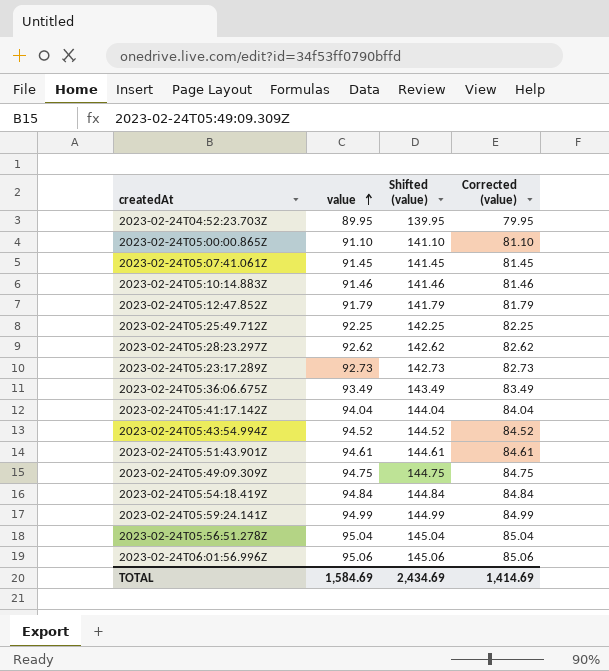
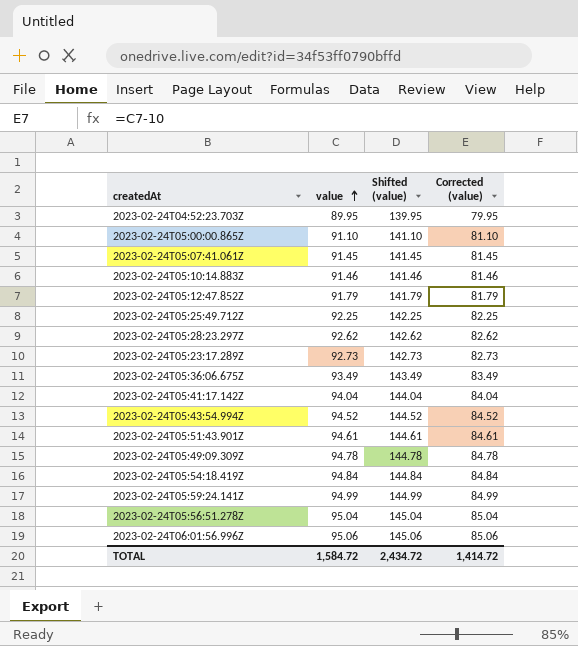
2023-02-24T05:49:09.309Z | value: 94.75 -> 94.78
2023-02-24T05:49:09.309Z | Shifted (value): 144.75 -> 144.78
2023-02-24T05:49:09.309Z | Corrected (value): 84.75 -> 84.78
TOTAL | value: 1,584.69 -> 1,584.72
TOTAL | Shifted (value): 2,434.69 -> 2,434.72
TOTAL | Corrected (value): 1,414.69 -> 1,414.72

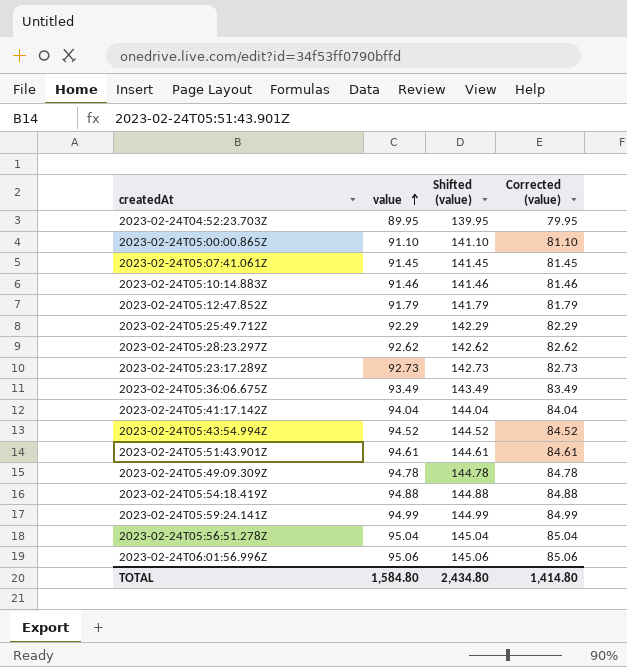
2023-02-24T05:25:49.712Z | value: 92.25 -> 92.29
2023-02-24T05:25:49.712Z | Shifted (value): 142.25 -> 142.29
2023-02-24T05:25:49.712Z | Corrected (value): 82.25 -> 82.29
2023-02-24T05:54:18.419Z | value: 94.84 -> 94.88
2023-02-24T05:54:18.419Z | Shifted (value): 144.84 -> 144.88
2023-02-24T05:54:18.419Z | Corrected (value): 84.84 -> 84.88
TOTAL | value: 1,584.72 -> 1,584.80
TOTAL | Shifted (value): 2,434.72 -> 2,434.80
TOTAL | Corrected (value): 1,414.72 -> 1,414.80

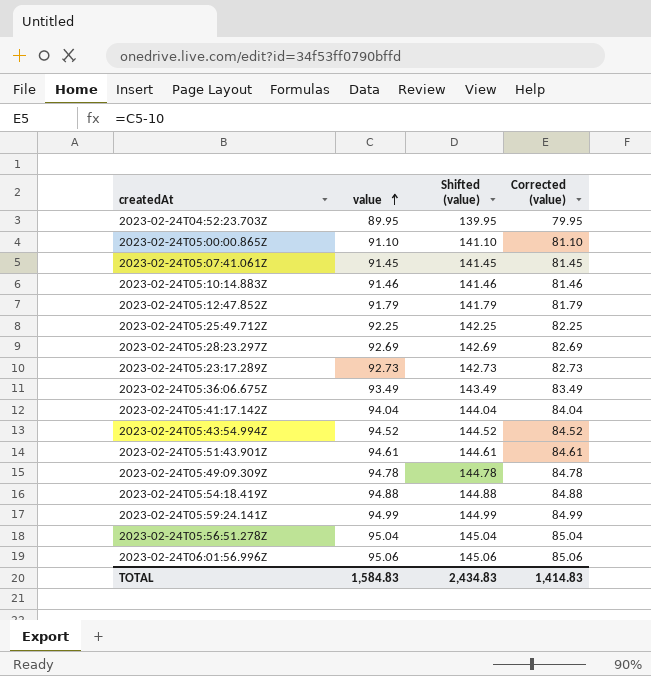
2023-02-24T05:25:49.712Z | value: 92.29 -> 92.25
2023-02-24T05:25:49.712Z | Shifted (value): 142.29 -> 142.25
2023-02-24T05:25:49.712Z | Corrected (value): 82.29 -> 82.25
2023-02-24T05:28:23.297Z | value: 92.62 -> 92.69
2023-02-24T05:28:23.297Z | Shifted (value): 142.62 -> 142.69
2023-02-24T05:28:23.297Z | Corrected (value): 82.62 -> 82.69
TOTAL | value: 1,584.80 -> 1,584.83
TOTAL | Shifted (value): 2,434.80 -> 2,434.83
TOTAL | Corrected (value): 1,414.80 -> 1,414.83

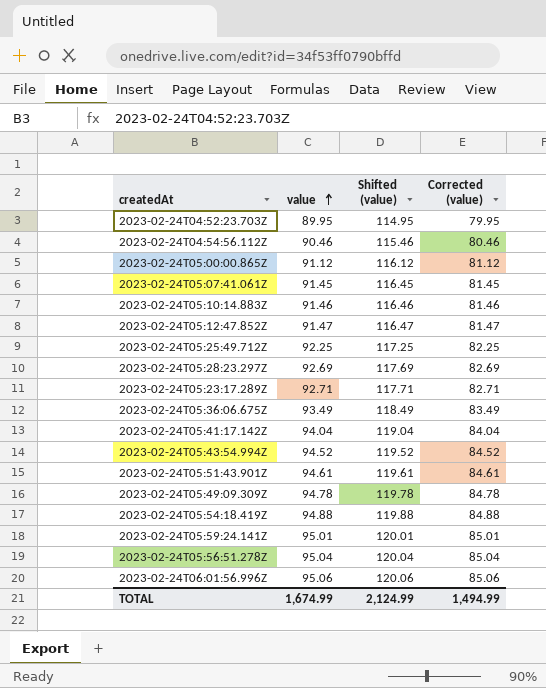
column Shifted (value) | formula: [value] + 50 -> [value] + 25
row 2023-02-24T04:54:56.112Z: none -> 90.46 | 115.46 | 80.46
2023-02-24T05:00:00.865Z | value: 91.10 -> 91.12
2023-02-24T05:00:00.865Z | Corrected (value): 81.10 -> 81.12
2023-02-24T05:12:47.852Z | value: 91.79 -> 91.47
2023-02-24T05:12:47.852Z | Corrected (value): 81.79 -> 81.47
2023-02-24T05:23:17.289Z | value: 92.73 -> 92.71
2023-02-24T05:23:17.289Z | Corrected (value): 82.73 -> 82.71
2023-02-24T05:59:24.141Z | value: 94.99 -> 95.01
2023-02-24T05:59:24.141Z | Corrected (value): 84.99 -> 85.01
TOTAL | value: 1,584.83 -> 1,674.99
TOTAL | Shifted (value): 2,434.83 -> 2,124.99
TOTAL | Corrected (value): 1,414.83 -> 1,494.99

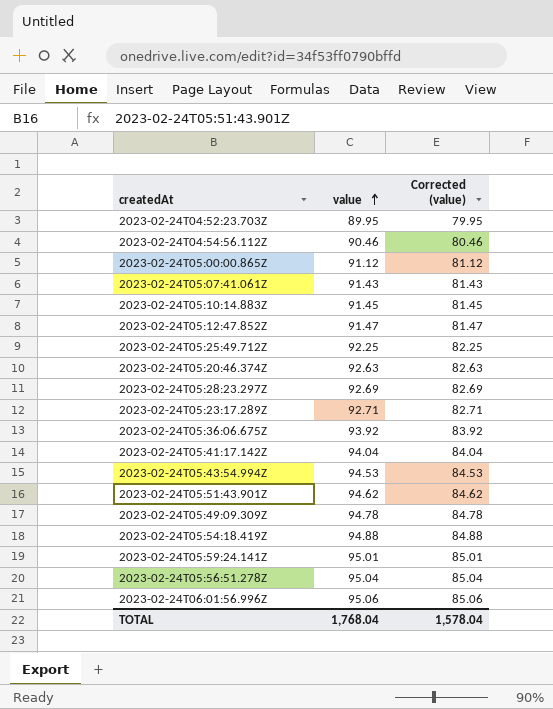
column Shifted (value) | formula: [value] + 25 -> none
2023-02-24T05:07:41.061Z | value: 91.45 -> 91.43
2023-02-24T05:07:41.061Z | Corrected (value): 81.45 -> 81.43
2023-02-24T05:10:14.883Z | value: 91.46 -> 91.45
2023-02-24T05:10:14.883Z | Corrected (value): 81.46 -> 81.45
row 2023-02-24T05:20:46.374Z: none -> 92.63 | 82.63
2023-02-24T05:36:06.675Z | value: 93.49 -> 93.92
2023-02-24T05:36:06.675Z | Corrected (value): 83.49 -> 83.92
2023-02-24T05:43:54.994Z | value: 94.52 -> 94.53
2023-02-24T05:43:54.994Z | Corrected (value): 84.52 -> 84.53
2023-02-24T05:51:43.901Z | value: 94.61 -> 94.62
2023-02-24T05:51:43.901Z | Corrected (value): 84.61 -> 84.62
TOTAL | value: 1,674.99 -> 1,768.04
TOTAL | Corrected (value): 1,494.99 -> 1,578.04

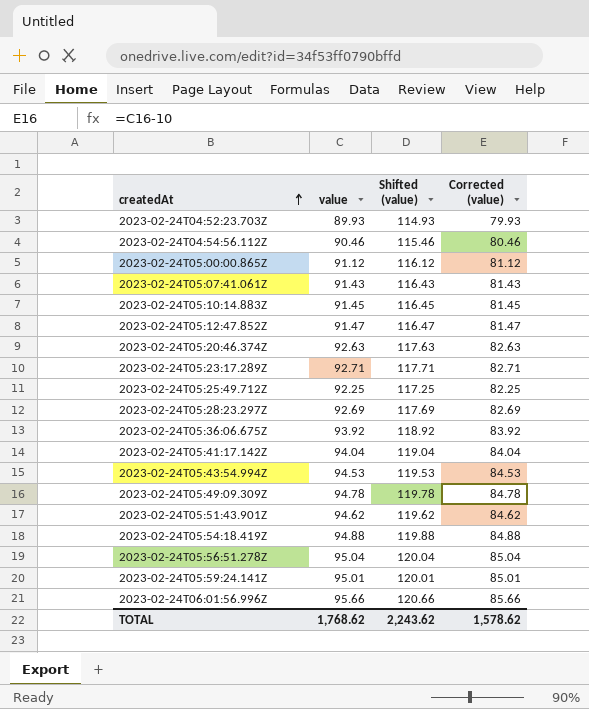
row order: value ascending -> createdAt ascending
column Shifted (value) | formula: none -> [value] + 25
2023-02-24T04:52:23.703Z | value: 89.95 -> 89.93
2023-02-24T04:52:23.703Z | Corrected (value): 79.95 -> 79.93
2023-02-24T06:01:56.996Z | value: 95.06 -> 95.66
2023-02-24T06:01:56.996Z | Corrected (value): 85.06 -> 85.66
TOTAL | value: 1,768.04 -> 1,768.62
TOTAL | Corrected (value): 1,578.04 -> 1,578.62

